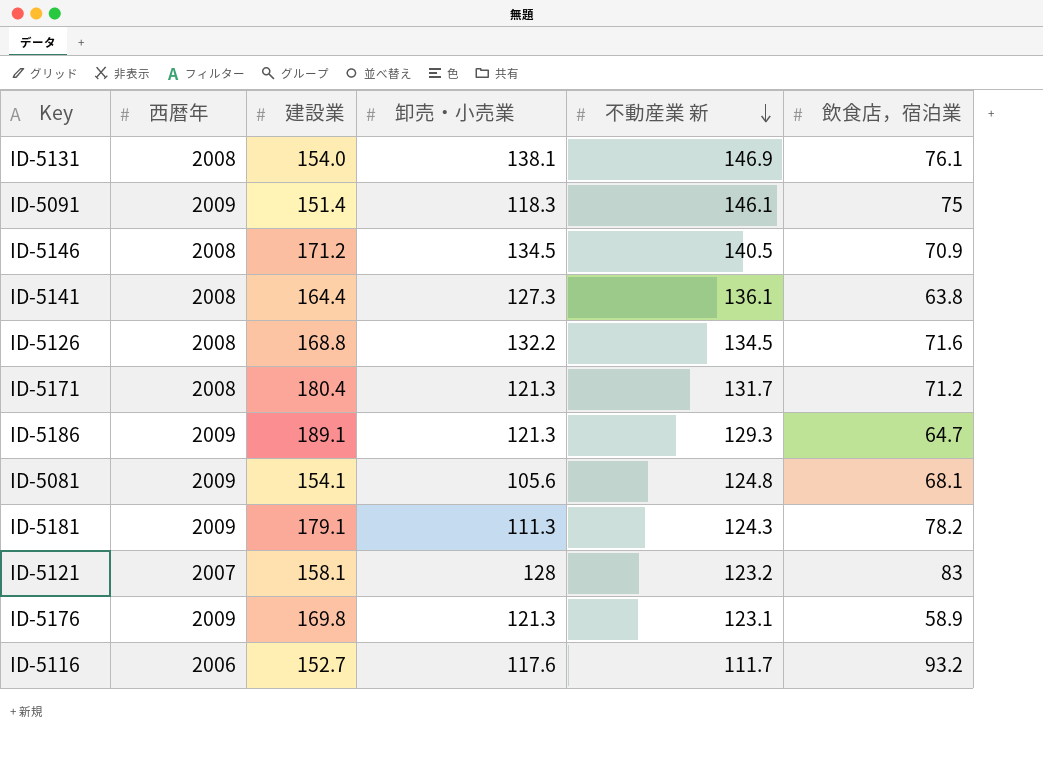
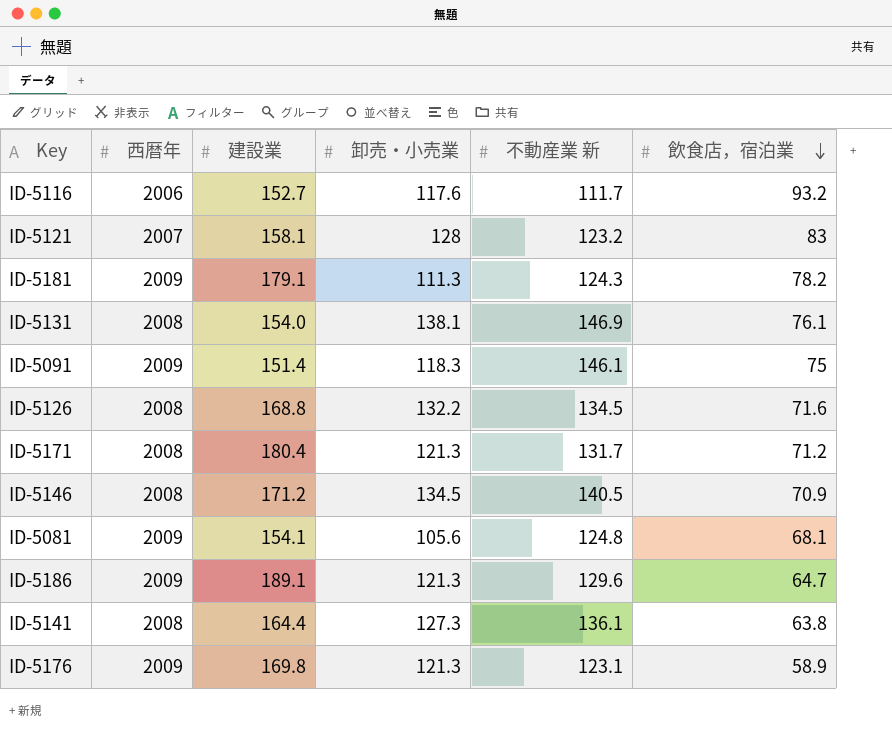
row order: 不動産業 新 descending -> 飲食店，宿泊業 descending
ID-5186 | 不動産業 新: 129.3 -> 129.6

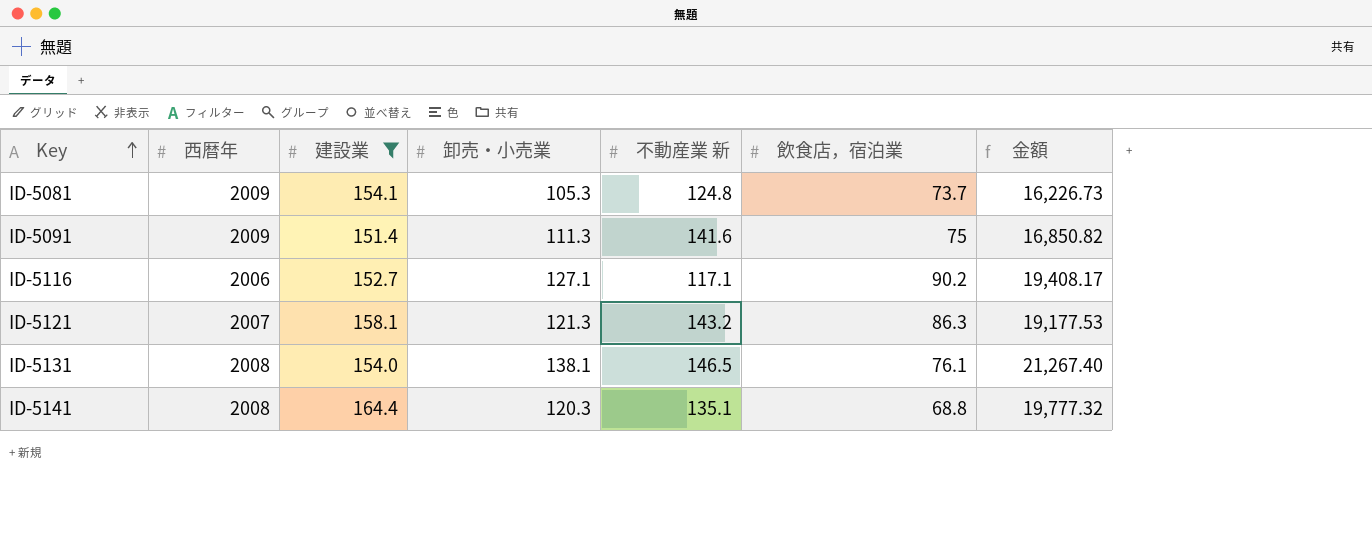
filter: none -> 建設業 <= 164.4
row order: 飲食店，宿泊業 descending -> Key ascending
column 金額 | formula: none -> [建設業] * [卸売・小売業]
ID-5081 | 卸売・小売業: 105.6 -> 105.3
ID-5081 | 飲食店，宿泊業: 68.1 -> 73.7
ID-5091 | 卸売・小売業: 118.3 -> 111.3
ID-5091 | 不動産業 新: 146.1 -> 141.6
ID-5116 | 卸売・小売業: 117.6 -> 127.1
ID-5116 | 不動産業 新: 111.7 -> 117.1
ID-5116 | 飲食店，宿泊業: 93.2 -> 90.2
ID-5121 | 卸売・小売業: 128 -> 121.3
ID-5121 | 不動産業 新: 123.2 -> 143.2
ID-5121 | 飲食店，宿泊業: 83 -> 86.3
ID-5131 | 不動産業 新: 146.9 -> 146.5
ID-5141 | 卸売・小売業: 127.3 -> 120.3
ID-5141 | 不動産業 新: 136.1 -> 135.1
ID-5141 | 飲食店，宿泊業: 63.8 -> 68.8

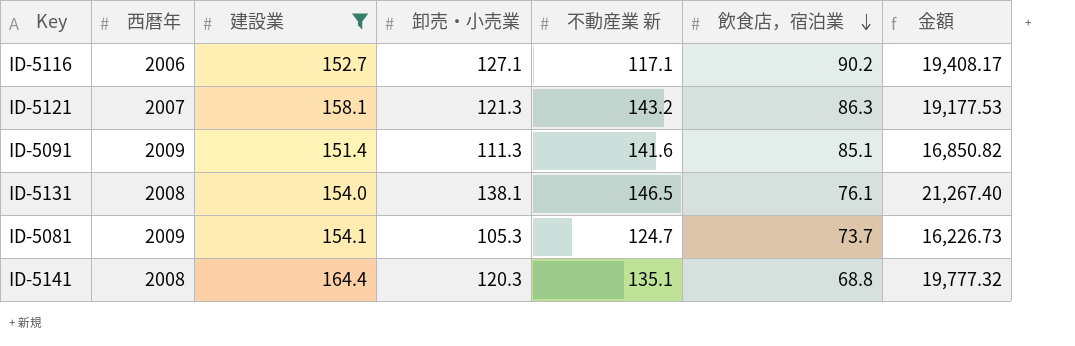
row order: Key ascending -> 飲食店，宿泊業 descending
ID-5091 | 飲食店，宿泊業: 75 -> 85.1
ID-5081 | 不動産業 新: 124.8 -> 124.7

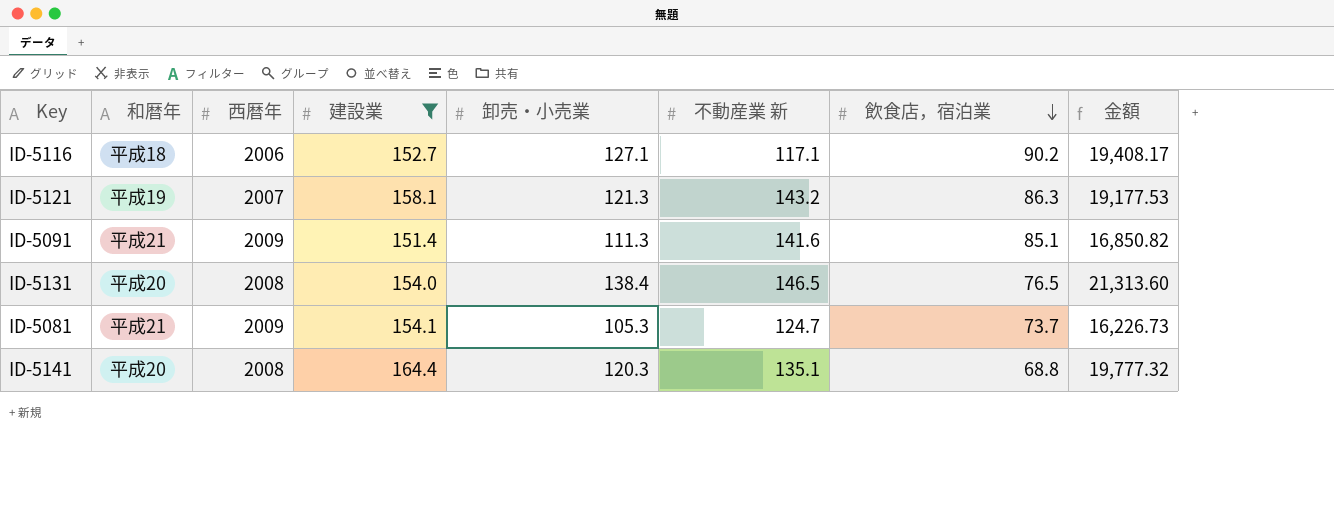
column 和暦年 | position: none -> 2
ID-5131 | 卸売・小売業: 138.1 -> 138.4
ID-5131 | 飲食店，宿泊業: 76.1 -> 76.5
ID-5131 | 金額: 21,267.40 -> 21,313.60

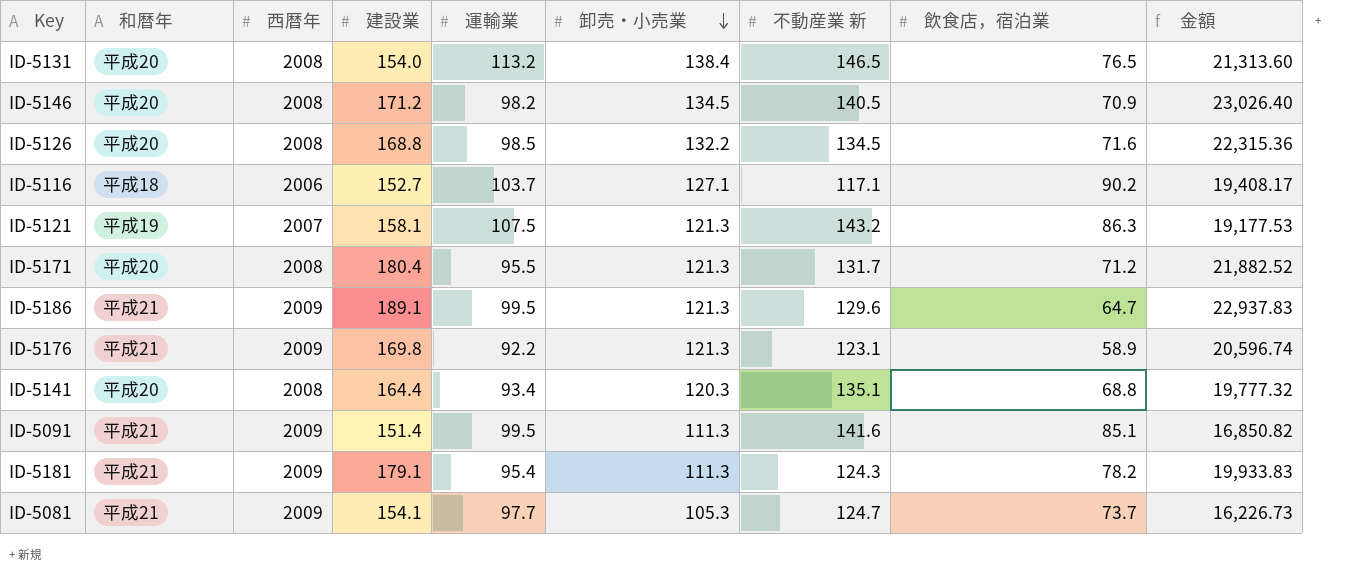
filter: 建設業 <= 164.4 -> none
row order: 飲食店，宿泊業 descending -> 卸売・小売業 descending
column 運輸業 | position: none -> 5

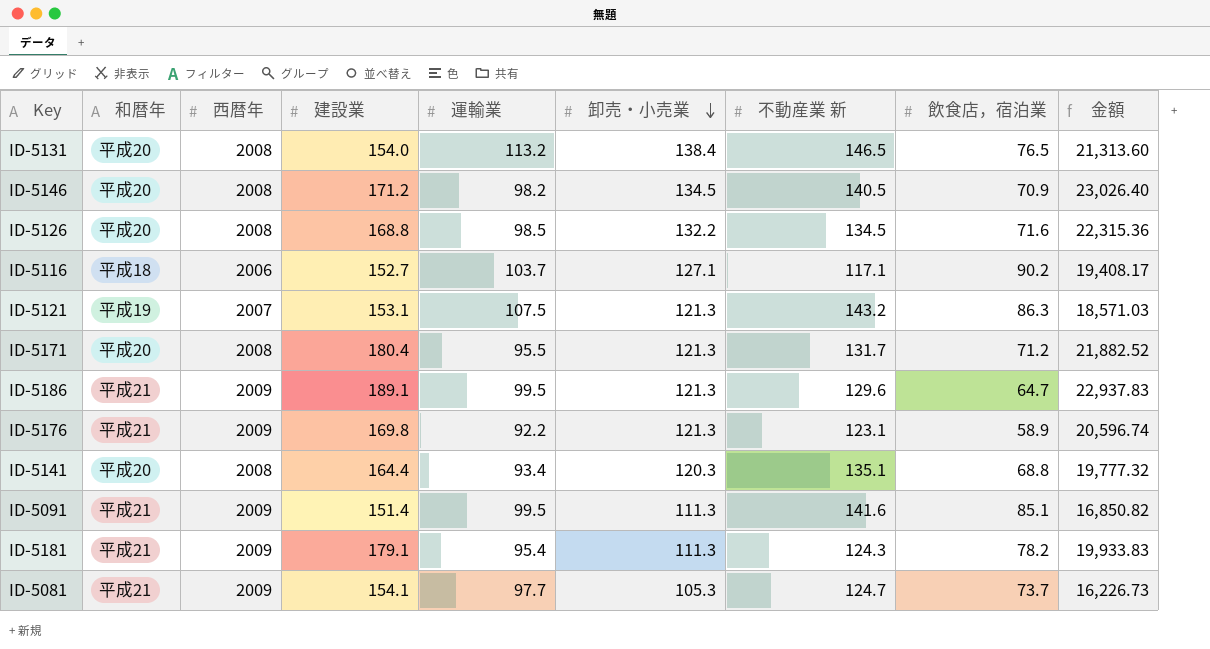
ID-5121 | 建設業: 158.1 -> 153.1
ID-5121 | 金額: 19,177.53 -> 18,571.03

